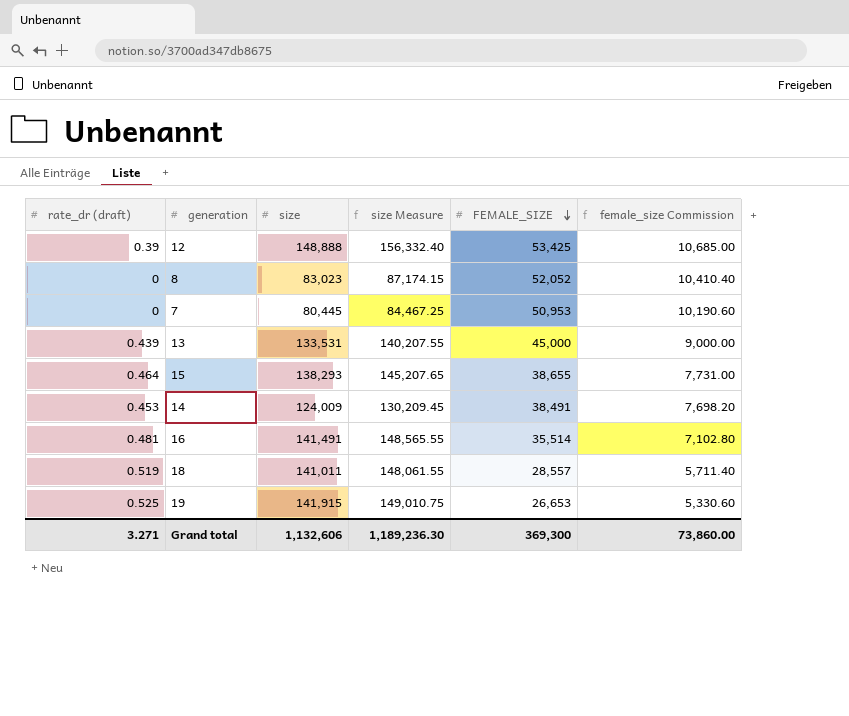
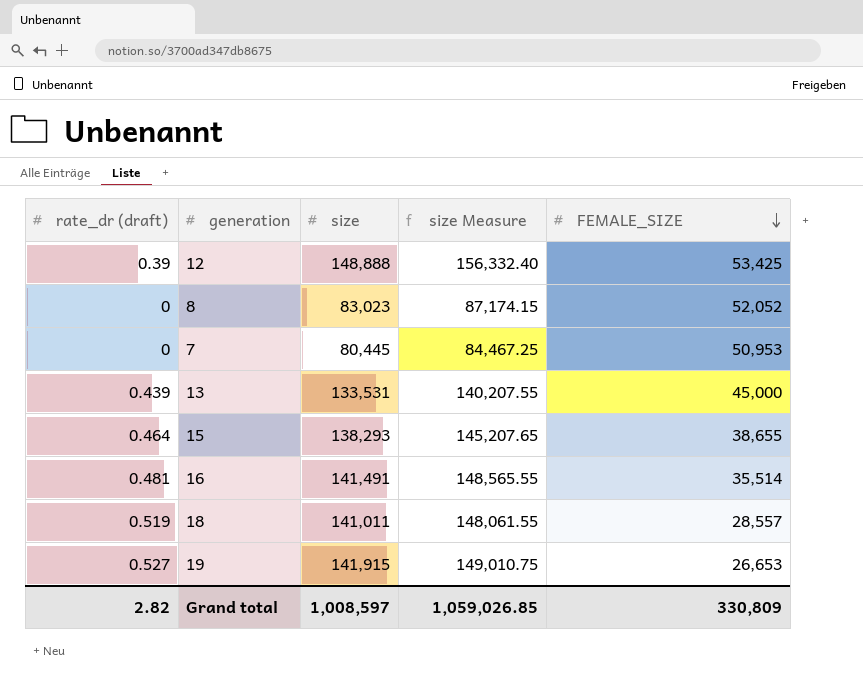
column female_size Commission | formula: [FEMALE_SIZE] * 0.2 -> none
row 14: 0.453 | 124,009 | 130,209.45 | 38,491 | 7,698.20 -> none
19 | rate_dr (draft): 0.525 -> 0.527
Grand total | rate_dr (draft): 3.271 -> 2.82
Grand total | size: 1,132,606 -> 1,008,597
Grand total | size Measure: 1,189,236.30 -> 1,059,026.85
Grand total | FEMALE_SIZE: 369,300 -> 330,809

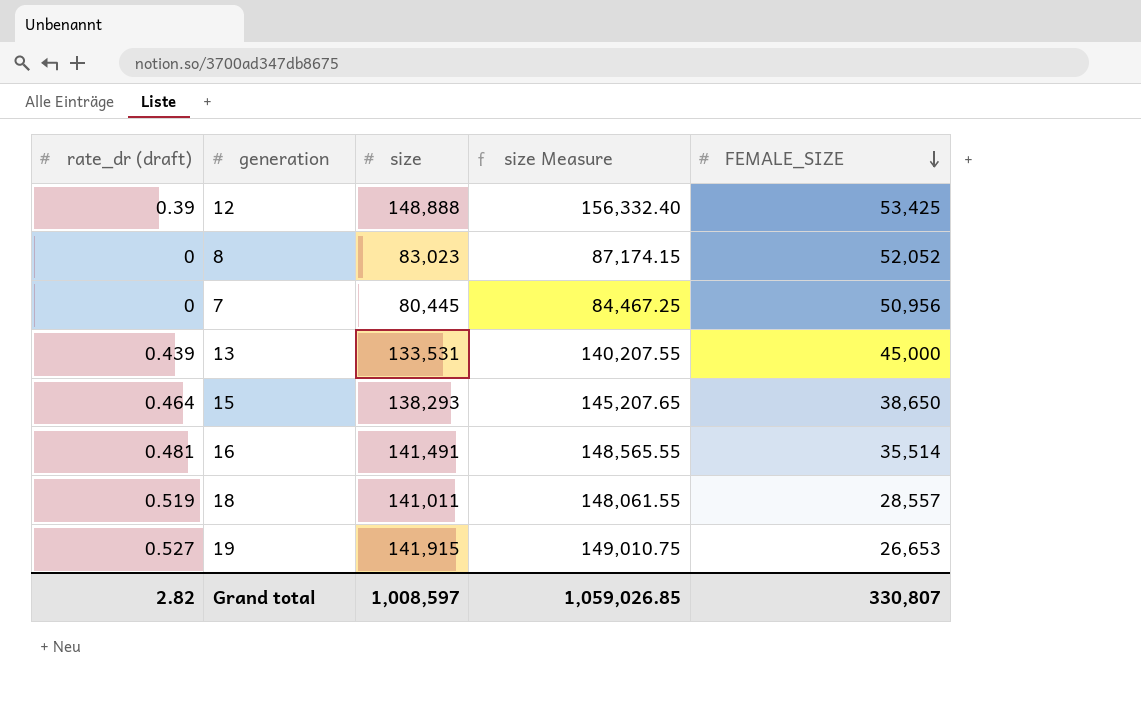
7 | FEMALE_SIZE: 50,953 -> 50,956
15 | FEMALE_SIZE: 38,655 -> 38,650
Grand total | FEMALE_SIZE: 330,809 -> 330,807

